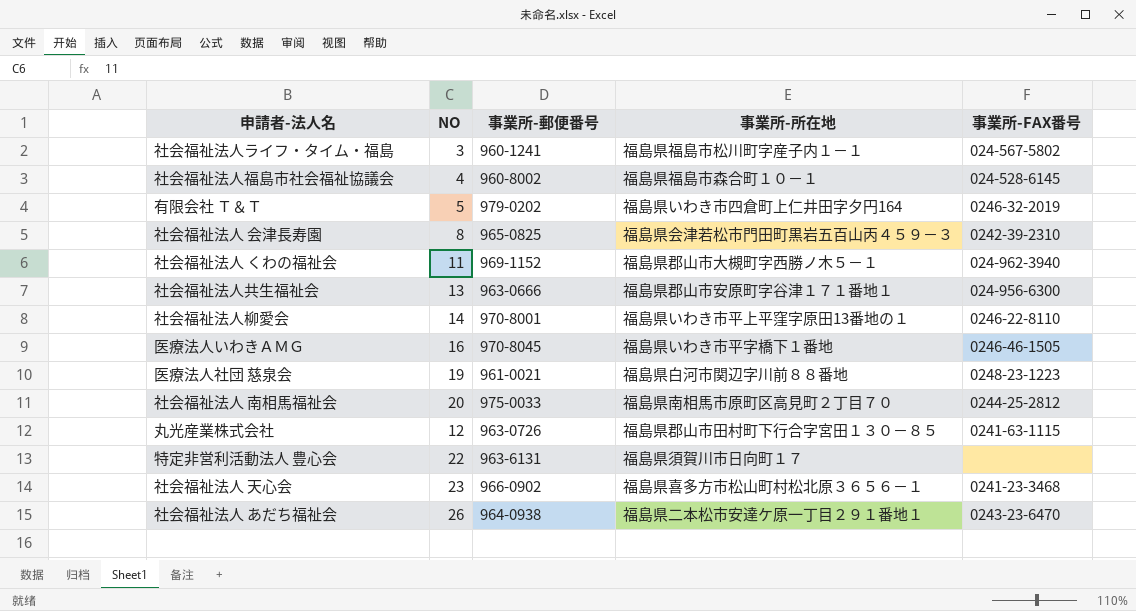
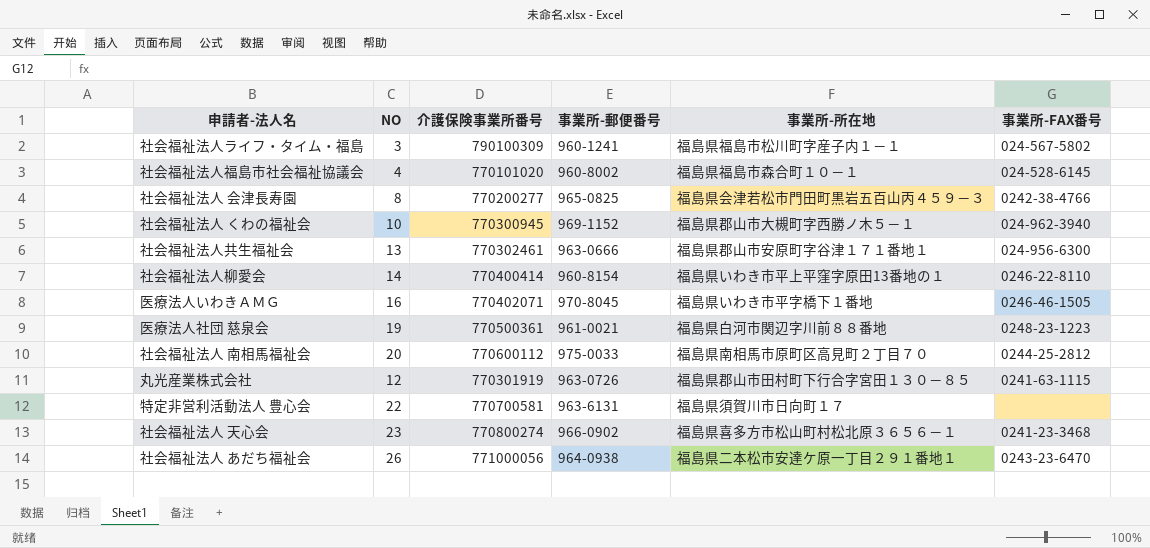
column 介護保険事業所番号 | position: none -> 3
row 有限会社 Ｔ＆Ｔ: 5 | 979-0202 | 福島県いわき市四倉町上仁井田字夕円164 | 0246-32-2019 -> none
社会福祉法人 会津長寿園 | 事業所-FAX番号: 0242-39-2310 -> 0242-38-4766
社会福祉法人 くわの福祉会 | NO: 11 -> 10
社会福祉法人柳愛会 | 事業所-郵便番号: 970-8001 -> 960-8154

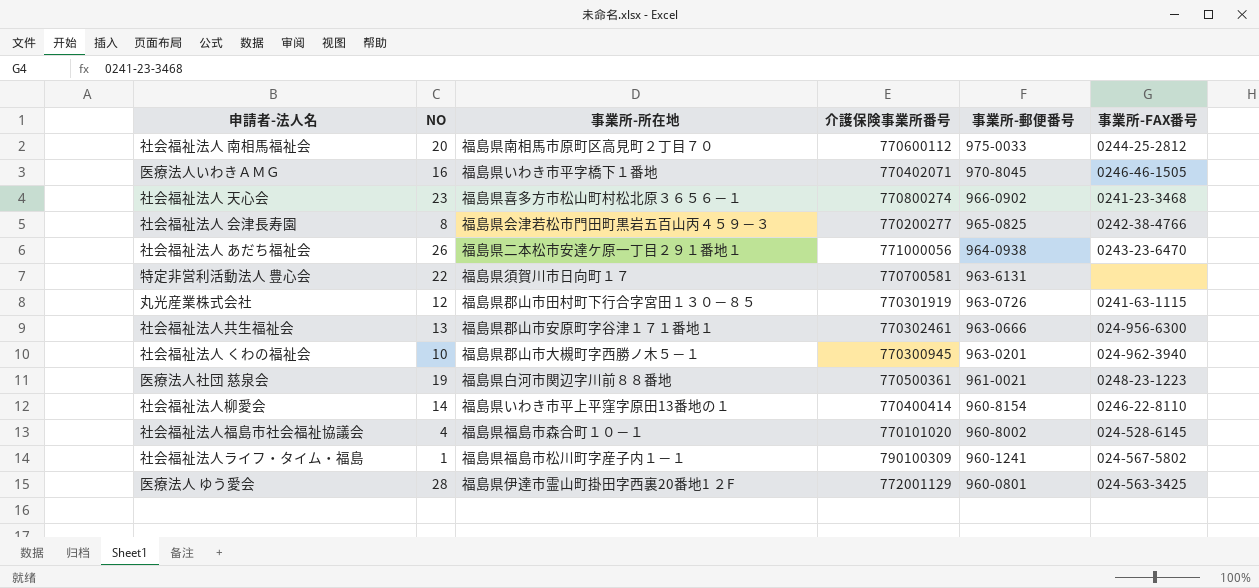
row order: none -> 事業所-郵便番号 descending
column 事業所-所在地 | position: 5 -> 3
社会福祉法人 くわの福祉会 | 事業所-郵便番号: 969-1152 -> 963-0201
社会福祉法人ライフ・タイム・福島 | NO: 3 -> 1
row 医療法人 ゆう愛会: none -> 28 | 福島県伊達市霊山町掛田字西裏20番地1 ２F | 772001129 | 960-0801 | 024-563-3425

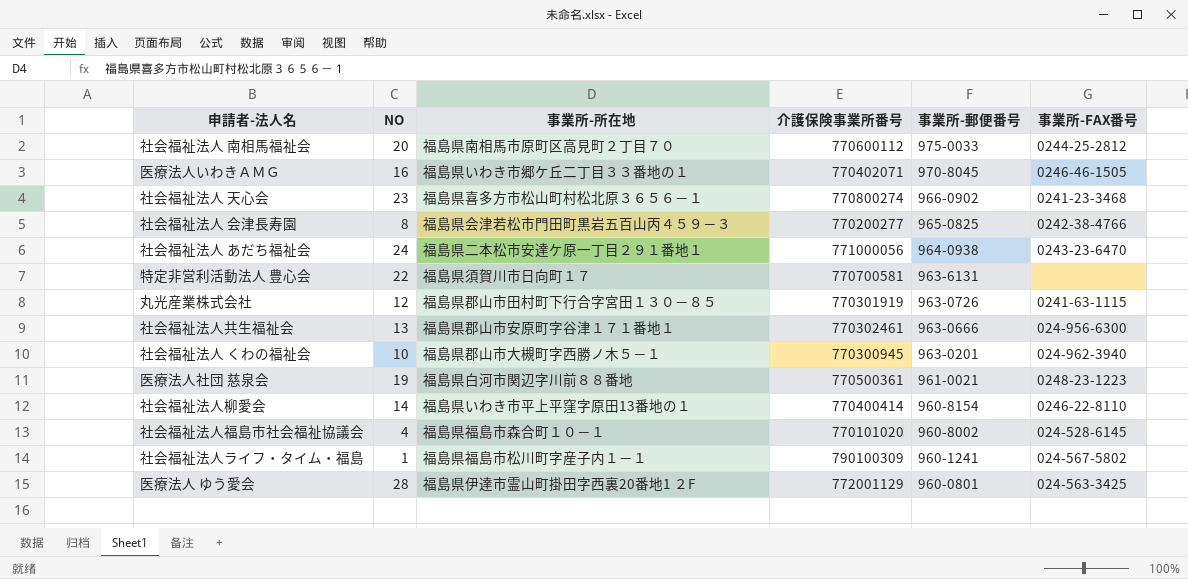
医療法人いわきＡＭＧ | 事業所-所在地: 福島県いわき市平字橋下１番地 -> 福島県いわき市郷ケ丘二丁目３３番地の１
社会福祉法人 あだち福祉会 | NO: 26 -> 24

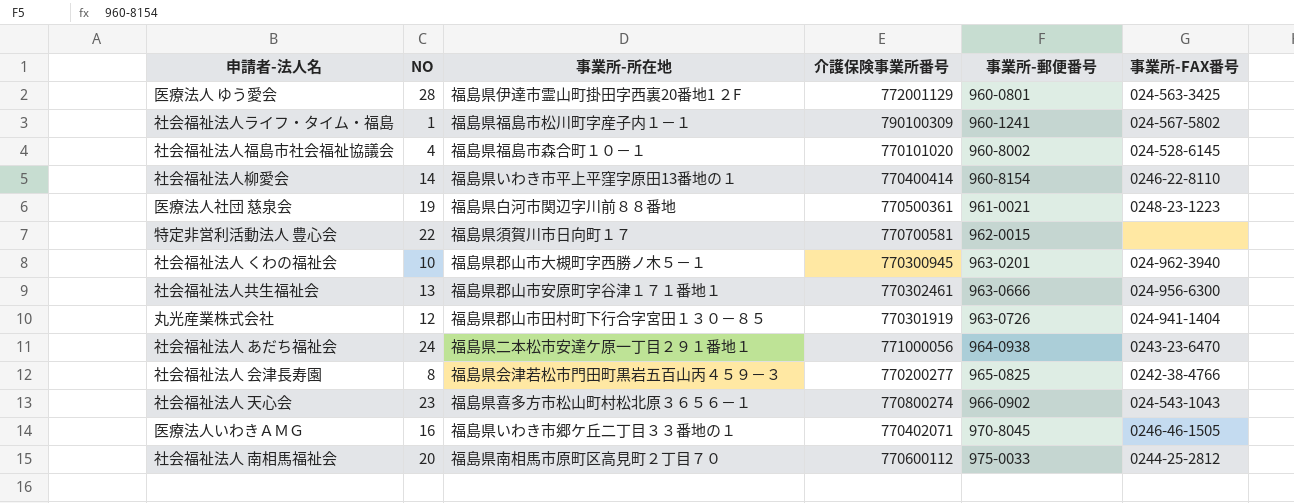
row order: 事業所-郵便番号 descending -> 事業所-郵便番号 ascending
特定非営利活動法人 豊心会 | 事業所-郵便番号: 963-6131 -> 962-0015
丸光産業株式会社 | 事業所-FAX番号: 0241-63-1115 -> 024-941-1404
社会福祉法人 天心会 | 事業所-FAX番号: 0241-23-3468 -> 024-543-1043

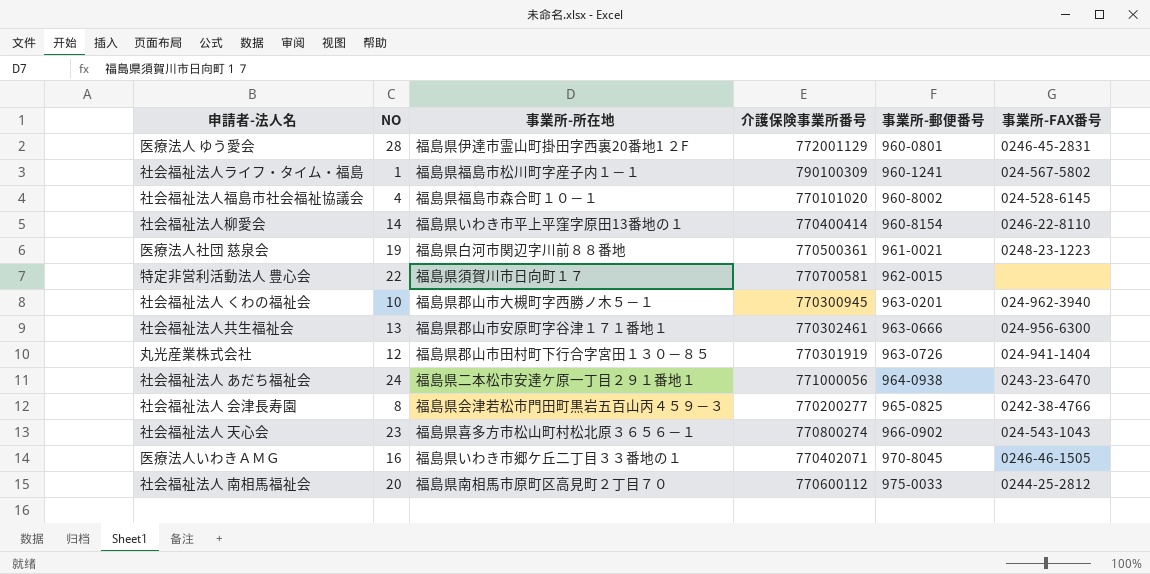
医療法人 ゆう愛会 | 事業所-FAX番号: 024-563-3425 -> 0246-45-2831

